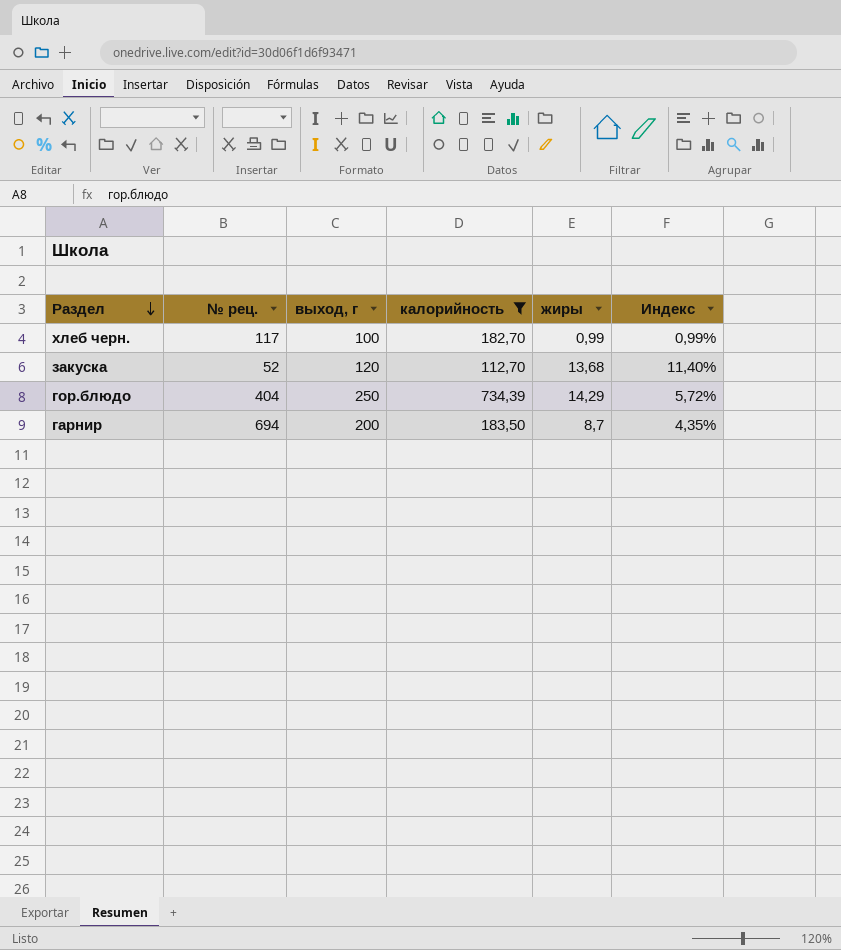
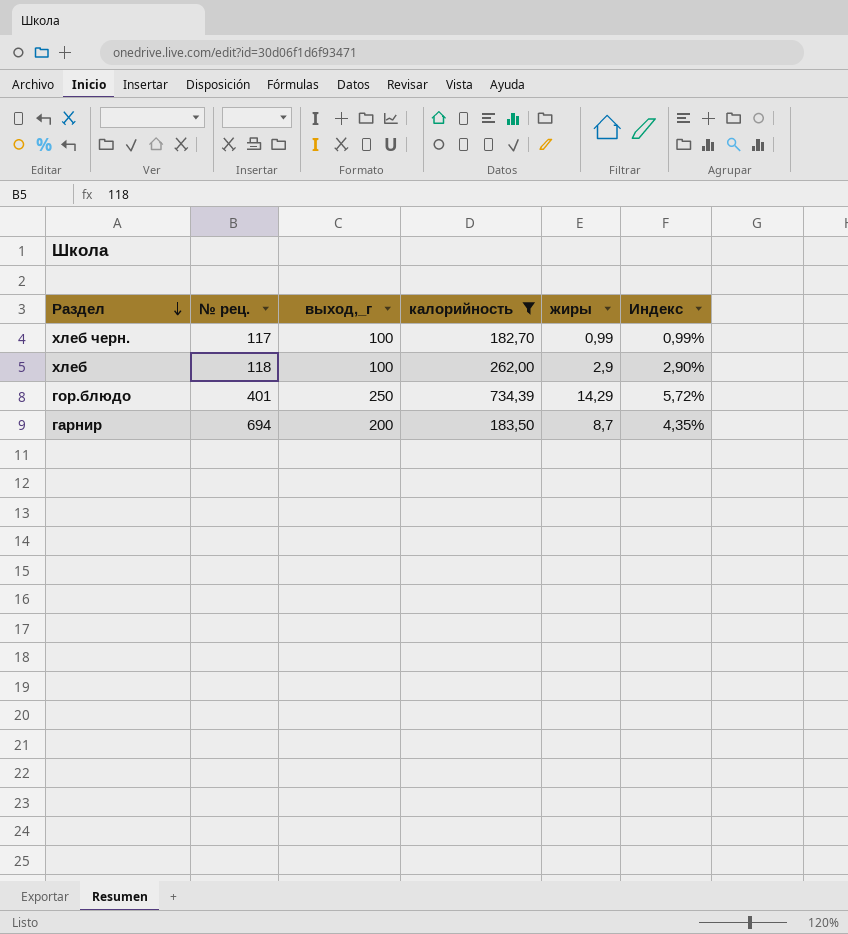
column name: выход, г -> выход,_г
row закуска: 52 | 120 | 112,70 | 13,68 | 11,40% -> none
row хлеб: none -> 118 | 100 | 262,00 | 2,9 | 2,90%
гор.блюдо | № рец.: 404 -> 401

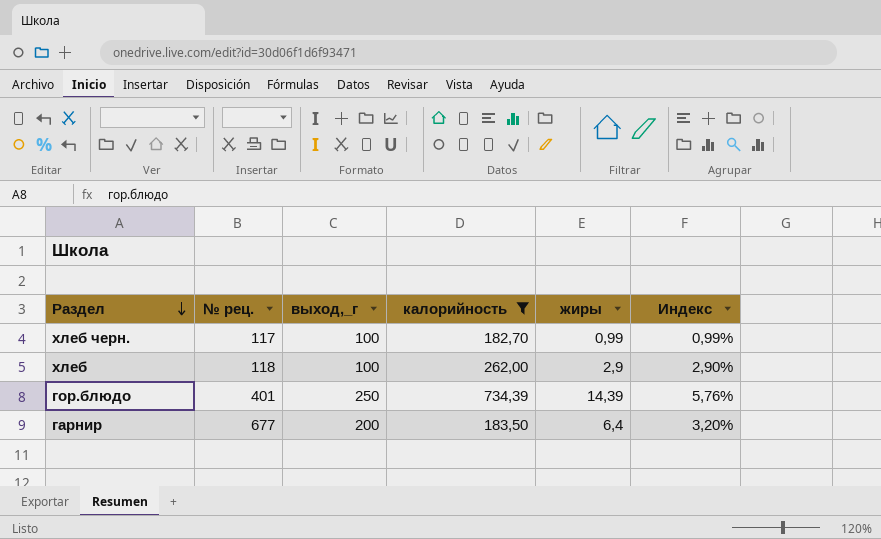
гор.блюдо | жиры: 14,29 -> 14,39
гор.блюдо | Индекс: 5,72% -> 5,76%
гарнир | № рец.: 694 -> 677
гарнир | жиры: 8,7 -> 6,4
гарнир | Индекс: 4,35% -> 3,20%

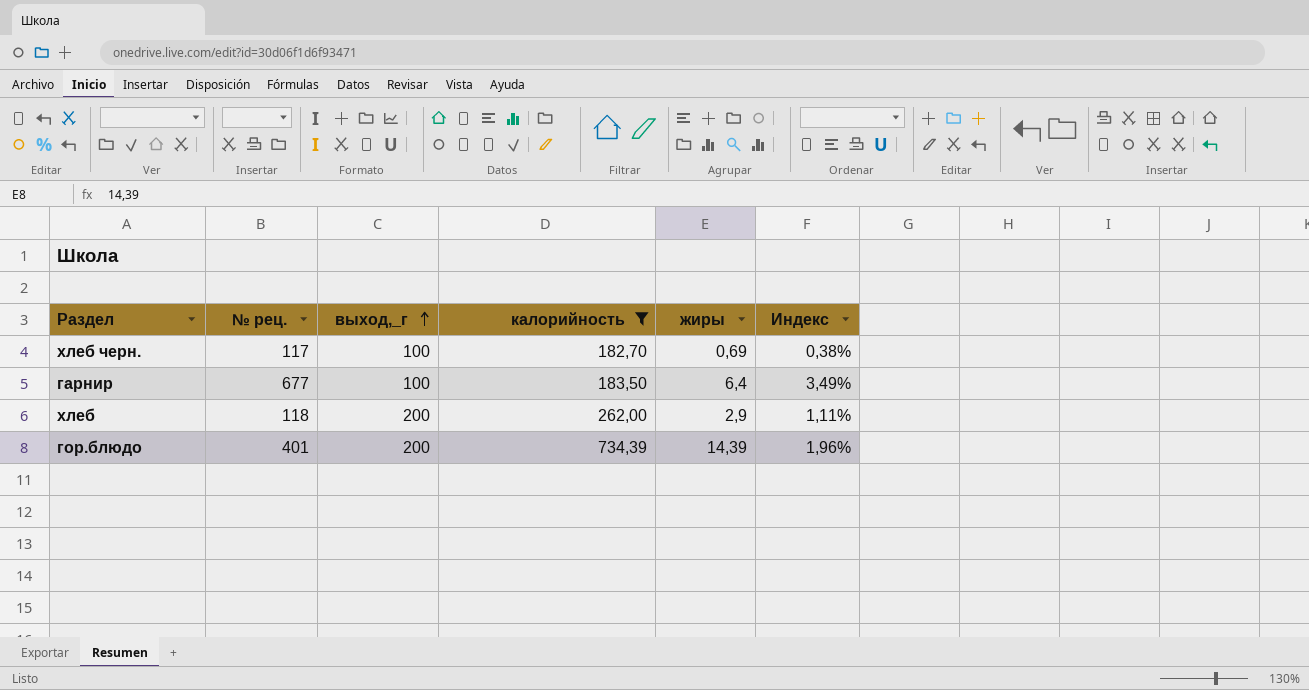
row order: Раздел descending -> выход,_г ascending
column Индекс | formula: [жиры] / [выход,_г] -> [жиры] / [калорийность]
хлеб черн. | жиры: 0,99 -> 0,69
гарнир | выход,_г: 200 -> 100
хлеб | выход,_г: 100 -> 200
гор.блюдо | выход,_г: 250 -> 200

